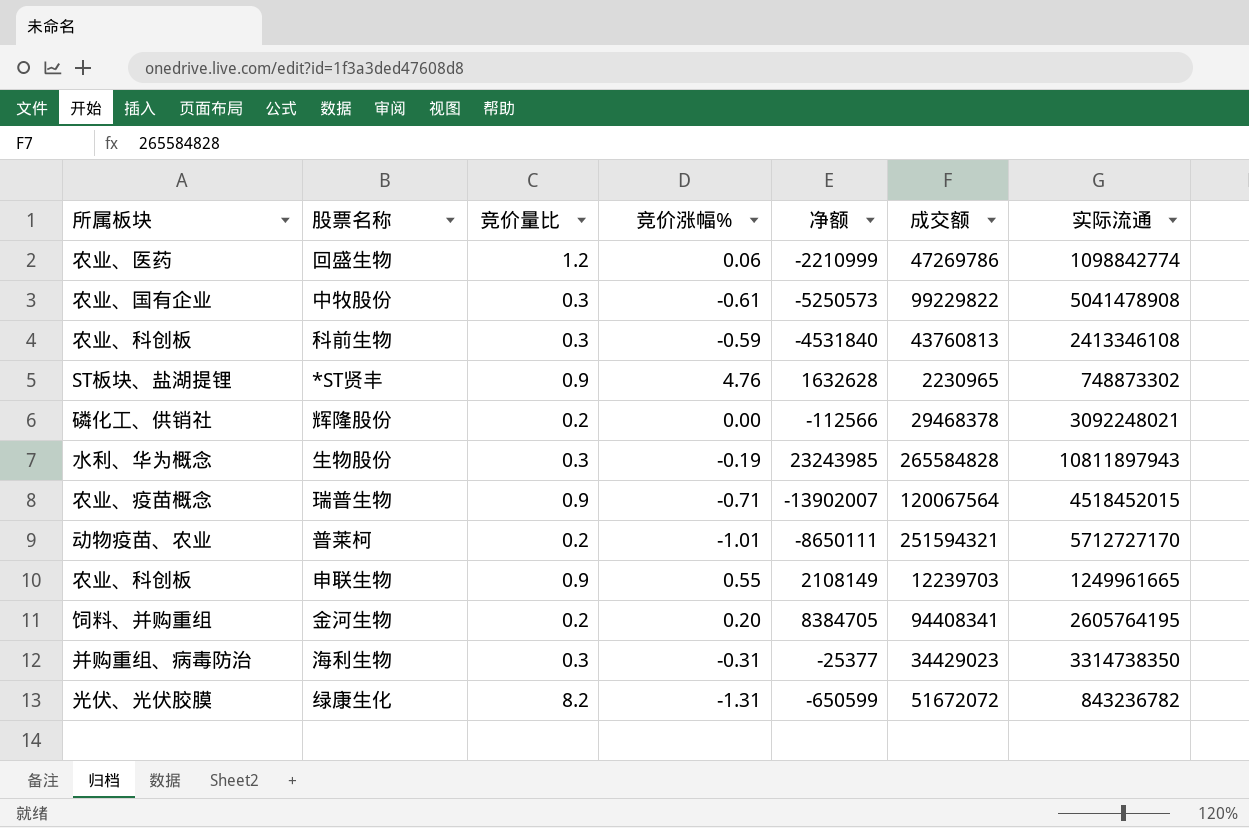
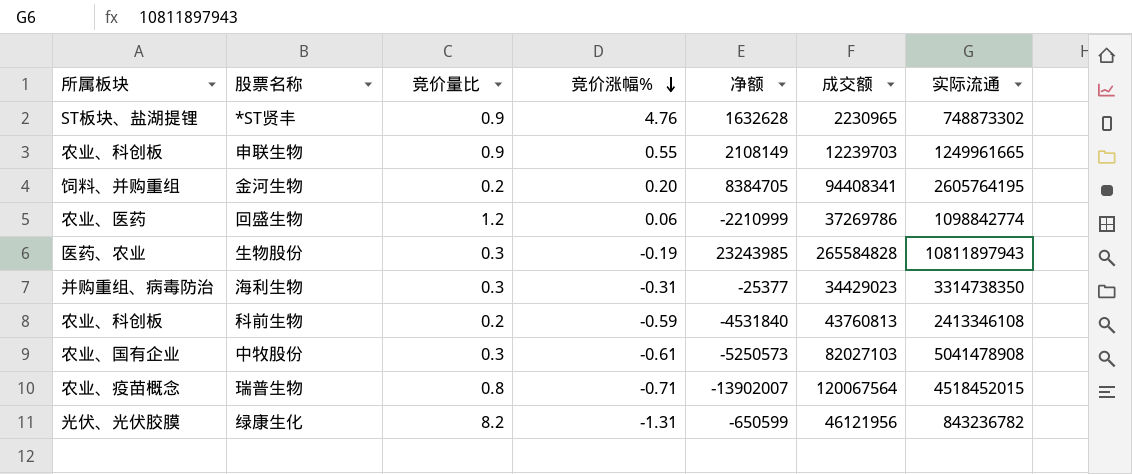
row order: none -> 竞价涨幅% descending
row 辉隆股份: 磷化工、供销社 | 0.2 | 0.00 | -112566 | 29468378 | 3092248021 -> none
row 普莱柯: 动物疫苗、农业 | 0.2 | -1.01 | -8650111 | 251594321 | 5712727170 -> none
回盛生物 | 成交额: 47269786 -> 37269786
生物股份 | 所属板块: 水利、华为概念 -> 医药、农业
科前生物 | 竞价量比: 0.3 -> 0.2
中牧股份 | 成交额: 99229822 -> 82027103
瑞普生物 | 竞价量比: 0.9 -> 0.8
绿康生化 | 成交额: 51672072 -> 46121956

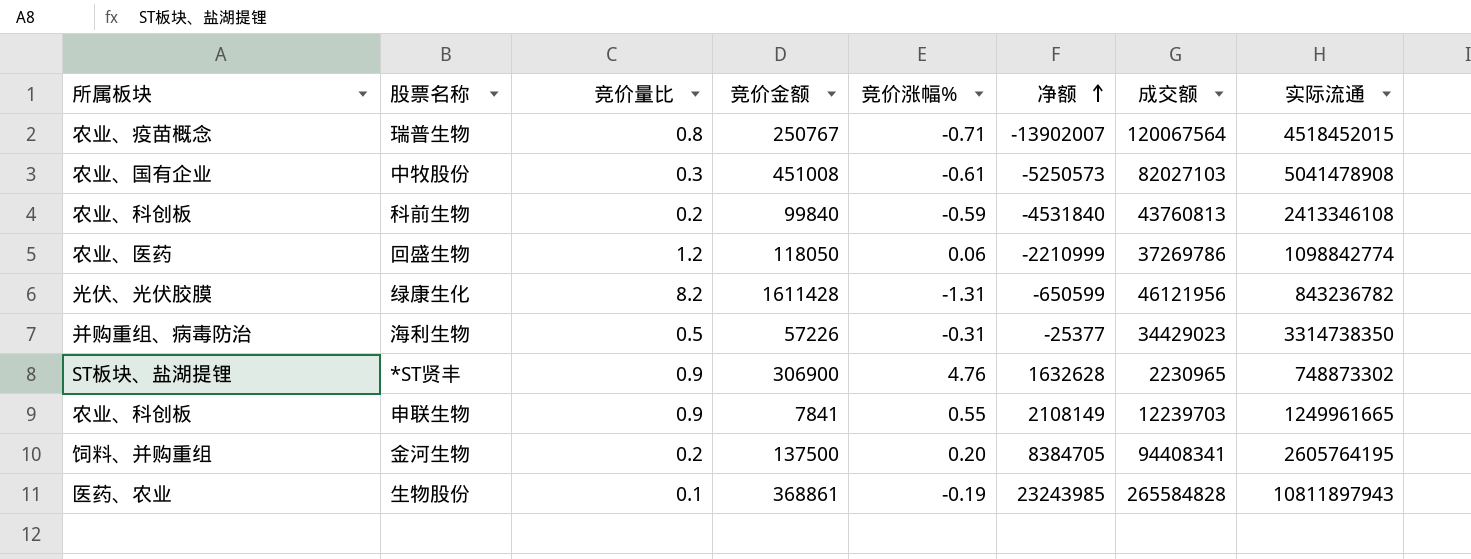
row order: 竞价涨幅% descending -> 净额 ascending
column 竞价金额 | position: none -> 4
海利生物 | 竞价量比: 0.3 -> 0.5
生物股份 | 竞价量比: 0.3 -> 0.1

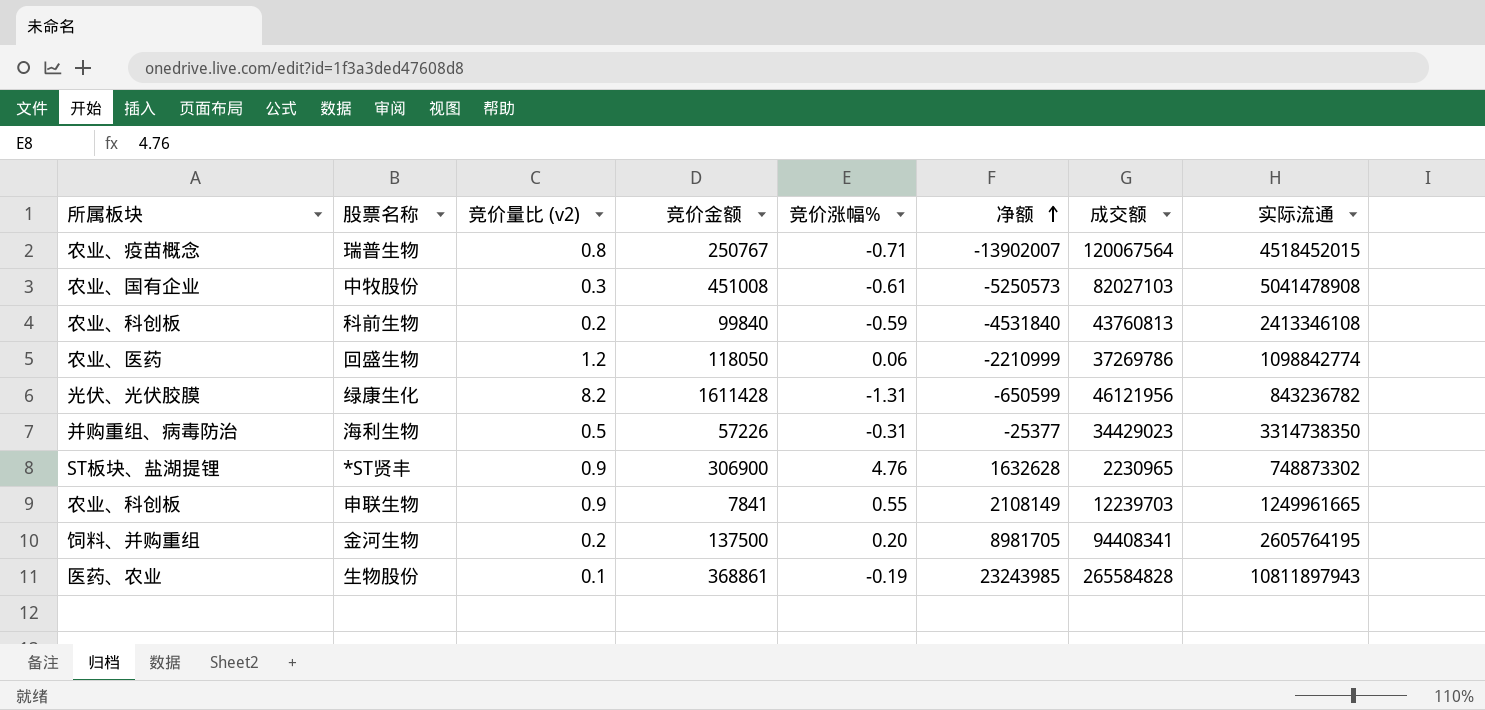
column name: 竞价量比 -> 竞价量比 (v2)
金河生物 | 净额: 8384705 -> 8981705

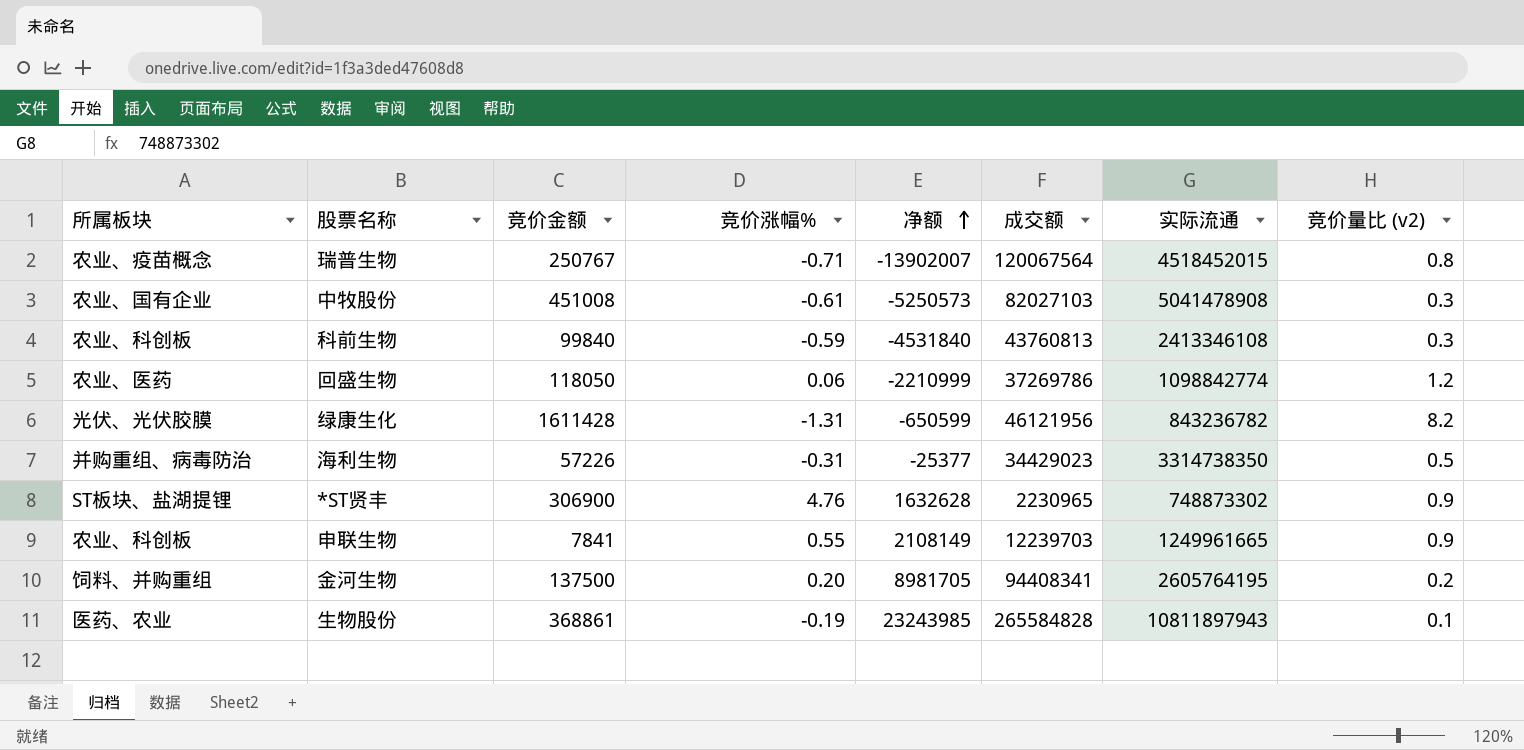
column 竞价量比 (v2) | position: 3 -> 8
科前生物 | 竞价量比 (v2): 0.2 -> 0.3

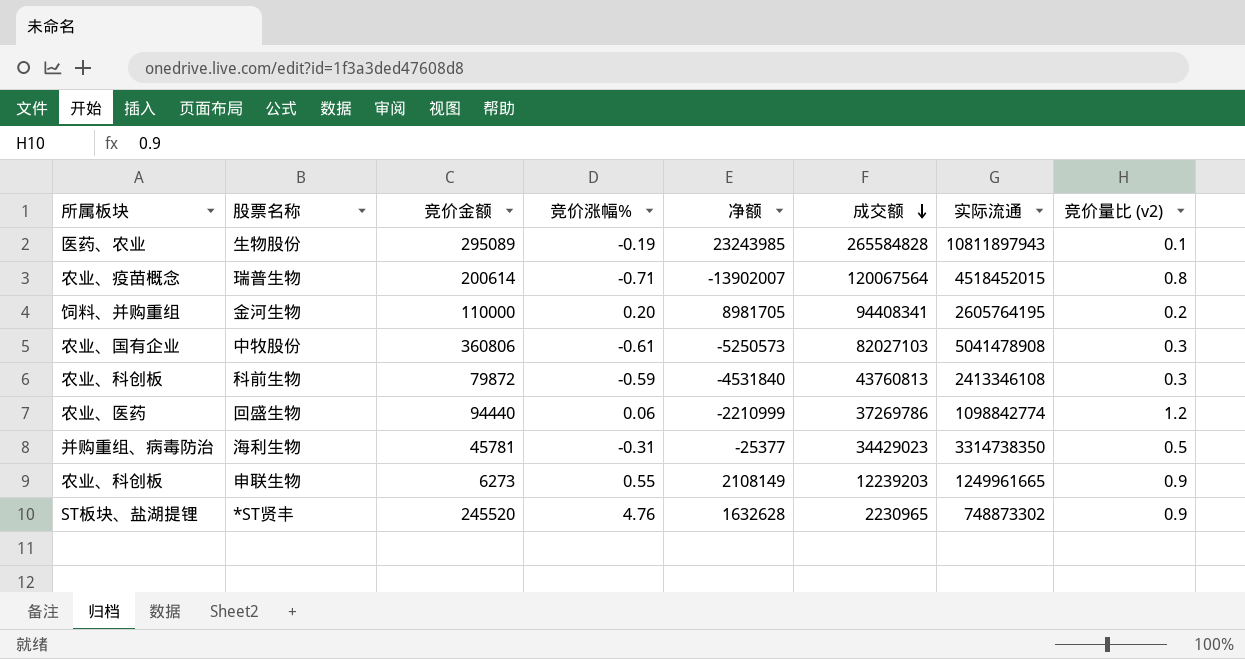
row order: 净额 ascending -> 成交额 descending
row 绿康生化: 光伏、光伏胶膜 | 1611428 | -1.31 | -650599 | 46121956 | 843236782 | 8.2 -> none
生物股份 | 竞价金额: 368861 -> 295089
瑞普生物 | 竞价金额: 250767 -> 200614
金河生物 | 竞价金额: 137500 -> 110000
中牧股份 | 竞价金额: 451008 -> 360806
科前生物 | 竞价金额: 99840 -> 79872
回盛生物 | 竞价金额: 118050 -> 94440
海利生物 | 竞价金额: 57226 -> 45781
申联生物 | 竞价金额: 7841 -> 6273
申联生物 | 成交额: 12239703 -> 12239203
*ST贤丰 | 竞价金额: 306900 -> 245520

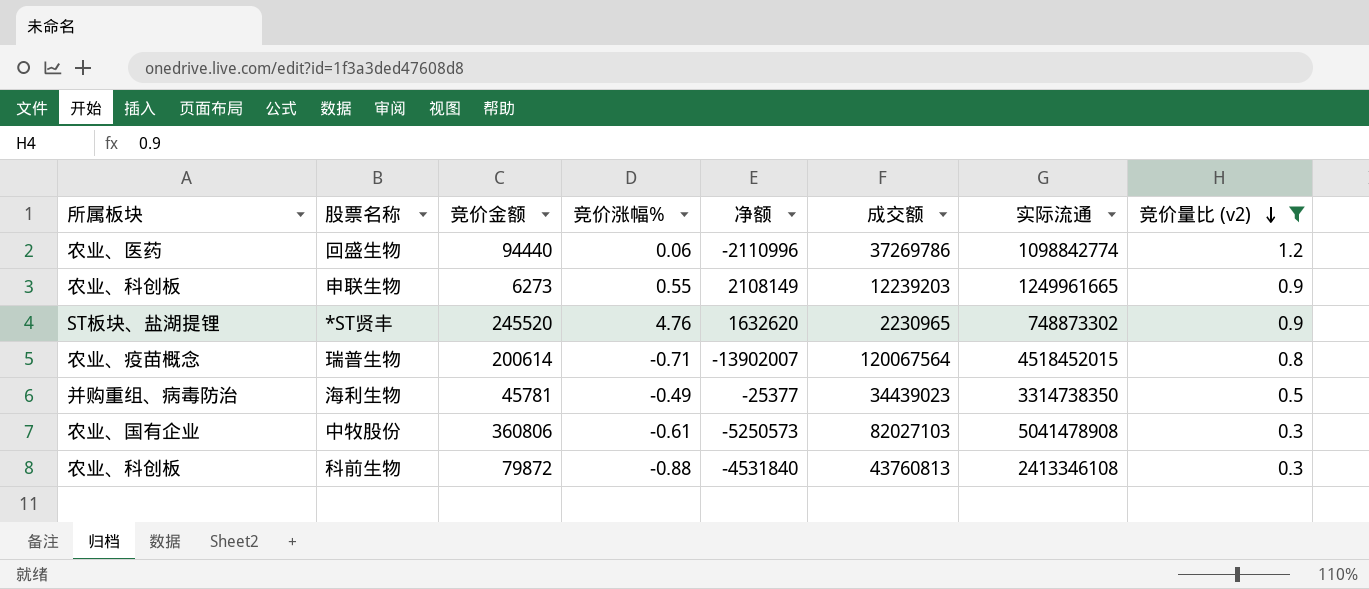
filter: none -> 竞价量比 (v2) >= 0.3
row order: 成交额 descending -> 竞价量比 (v2) descending
回盛生物 | 净额: -2210999 -> -2110996
*ST贤丰 | 净额: 1632628 -> 1632620
海利生物 | 竞价涨幅%: -0.31 -> -0.49
海利生物 | 成交额: 34429023 -> 34439023
科前生物 | 竞价涨幅%: -0.59 -> -0.88

